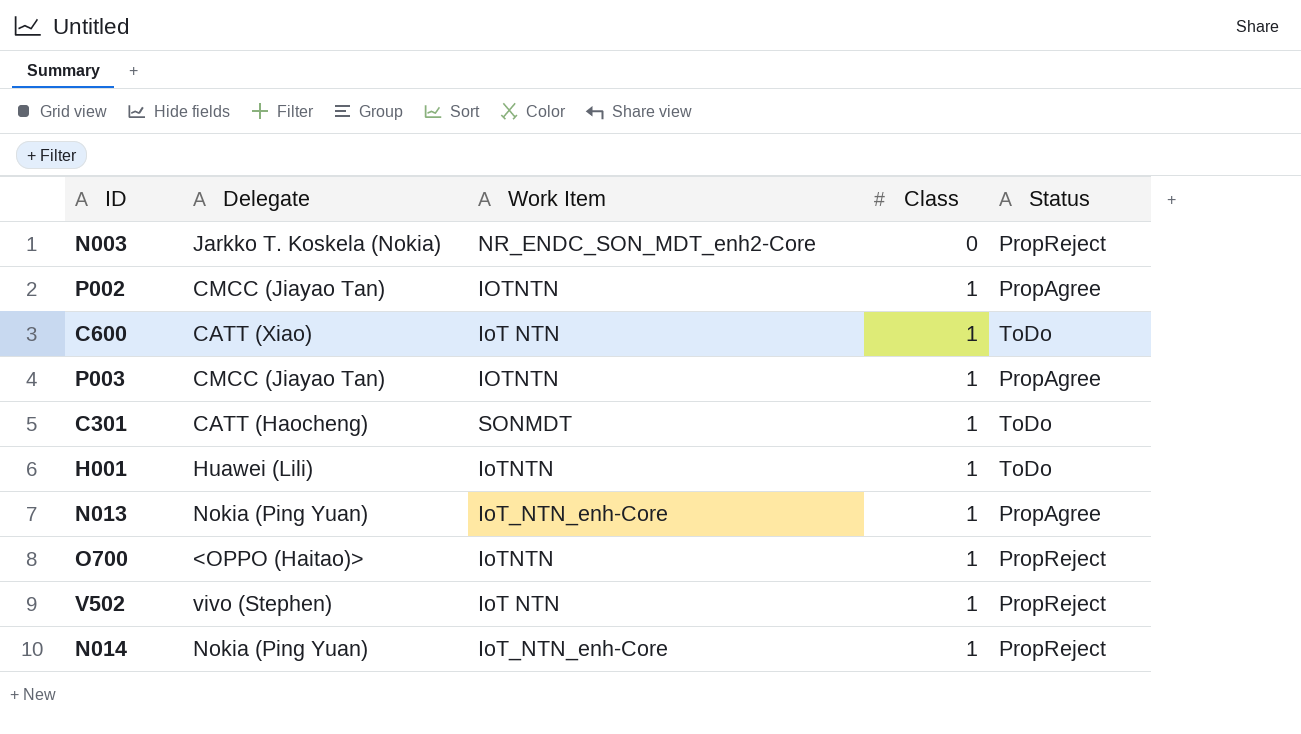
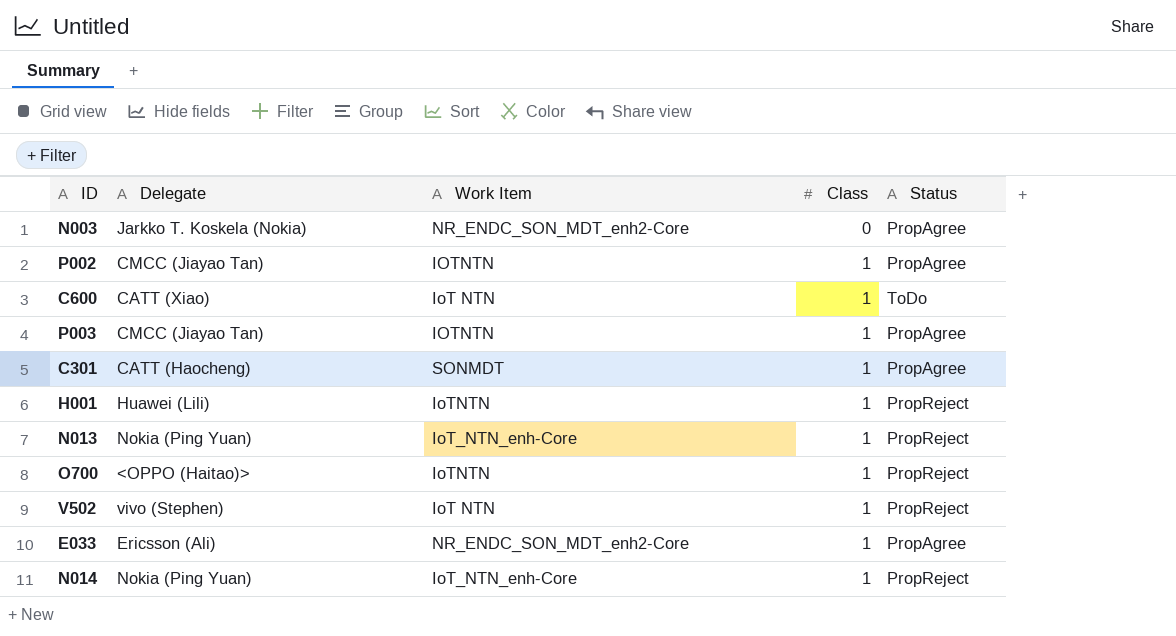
N003 | Status: PropReject -> PropAgree
C301 | Status: ToDo -> PropAgree
H001 | Status: ToDo -> PropReject
N013 | Status: PropAgree -> PropReject
row E033: none -> Ericsson (Ali) | NR_ENDC_SON_MDT_enh2-Core | 1 | PropAgree

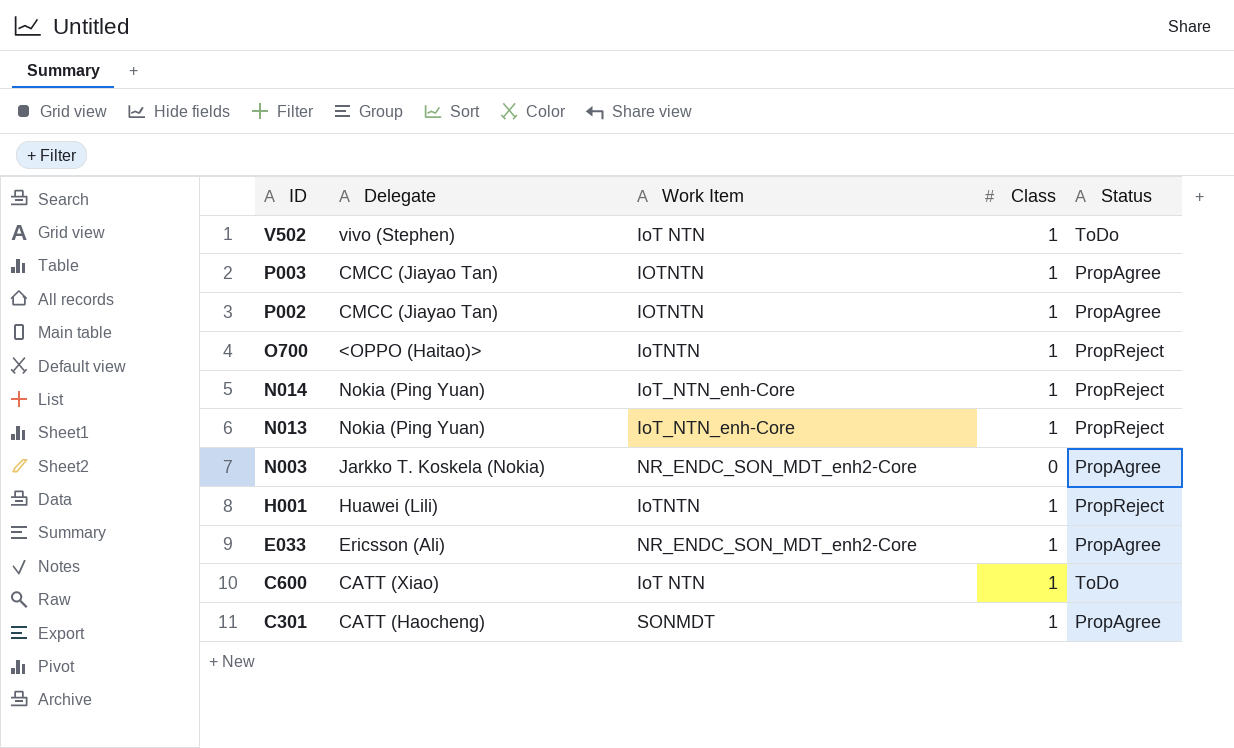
row order: Class ascending -> ID descending
V502 | Status: PropReject -> ToDo

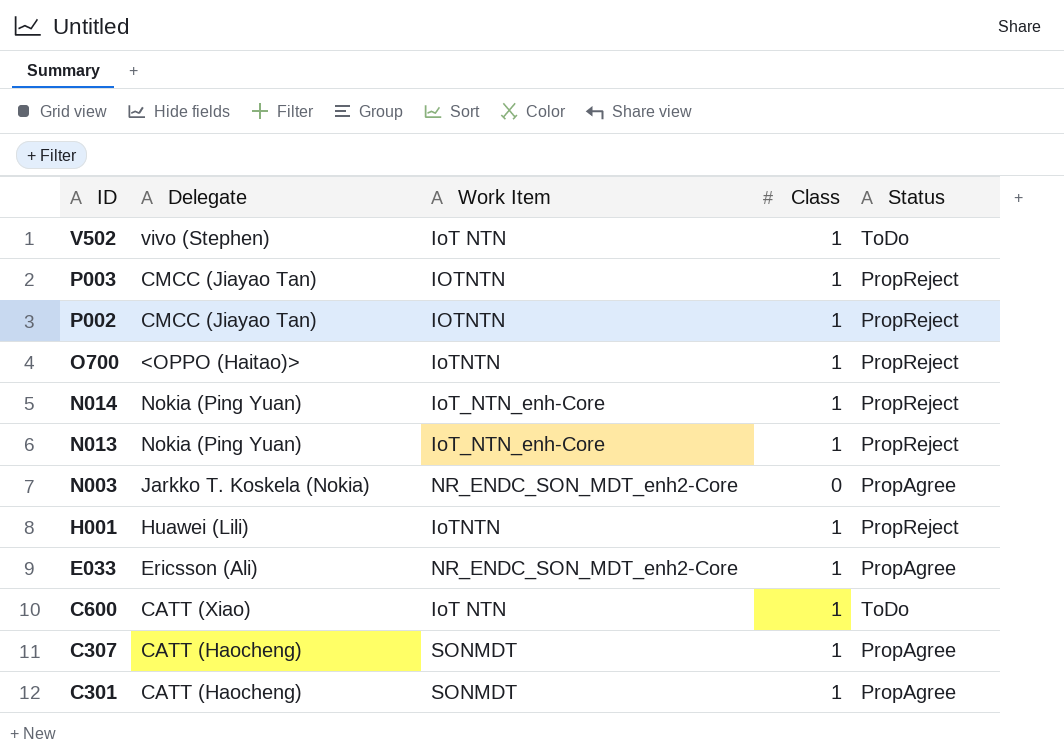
P003 | Status: PropAgree -> PropReject
P002 | Status: PropAgree -> PropReject
row C307: none -> CATT (Haocheng) | SONMDT | 1 | PropAgree

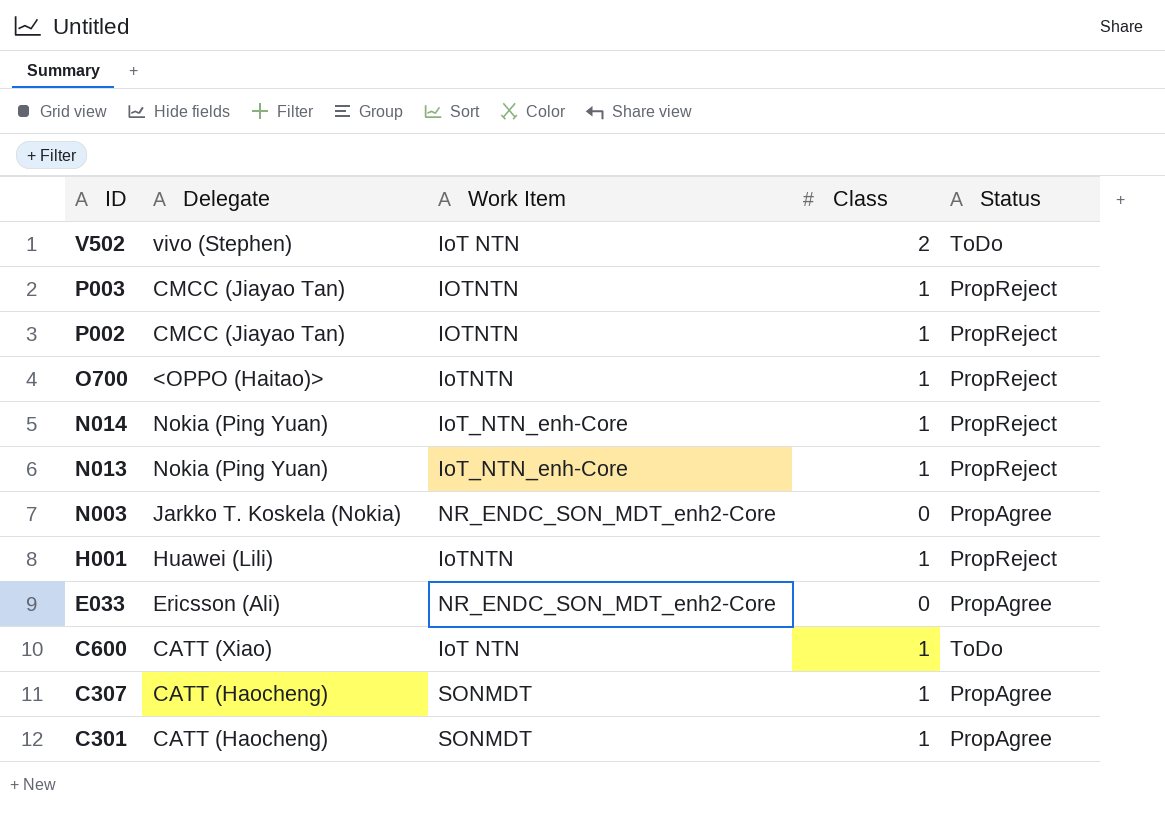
V502 | Class: 1 -> 2
E033 | Class: 1 -> 0

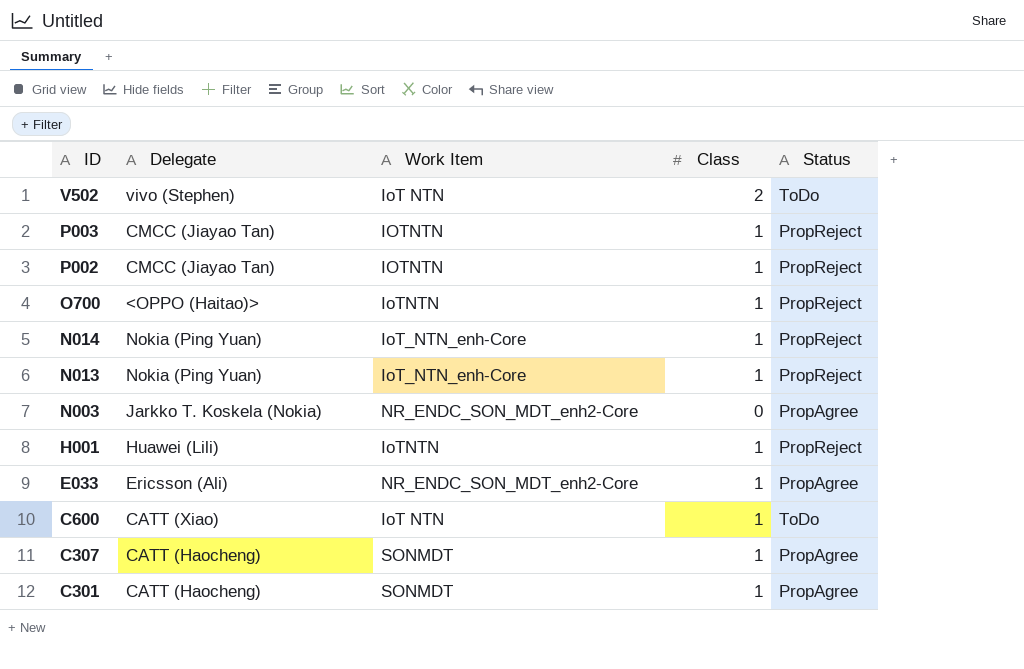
E033 | Class: 0 -> 1

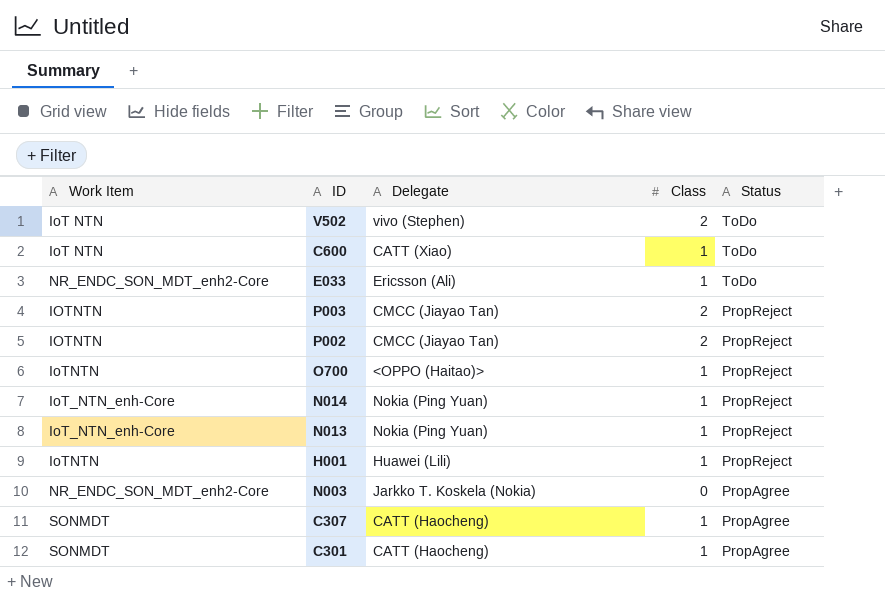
row order: ID descending -> Status descending
column Work Item | position: 3 -> 1
E033 | Status: PropAgree -> ToDo
P003 | Class: 1 -> 2
P002 | Class: 1 -> 2

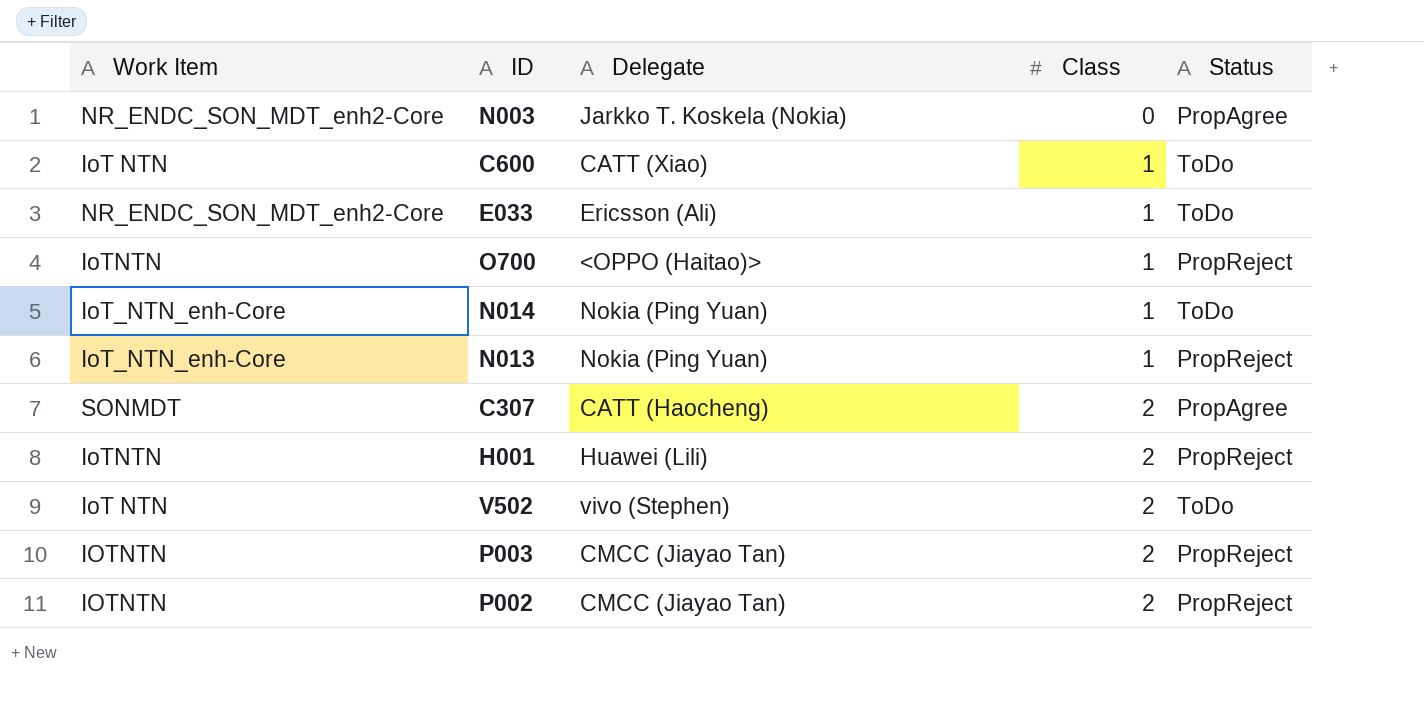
row order: Status descending -> Class ascending
row C301: SONMDT | CATT (Haocheng) | 1 | PropAgree -> none
N014 | Status: PropReject -> ToDo
C307 | Class: 1 -> 2
H001 | Class: 1 -> 2

